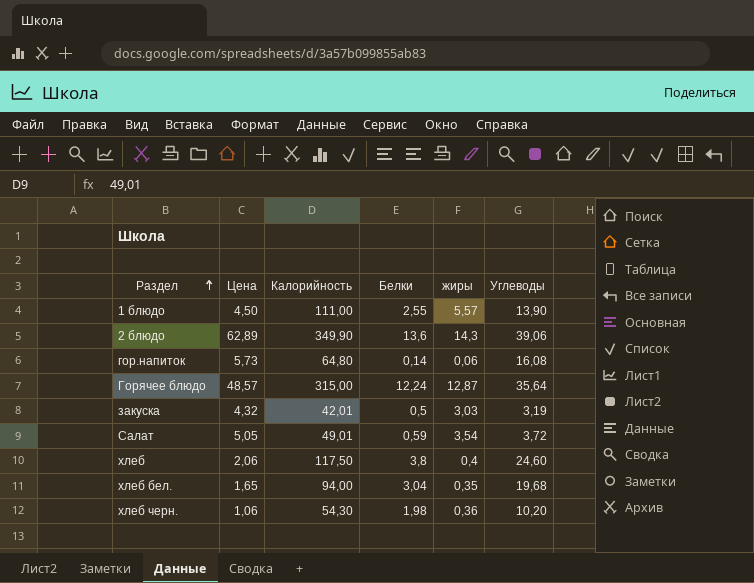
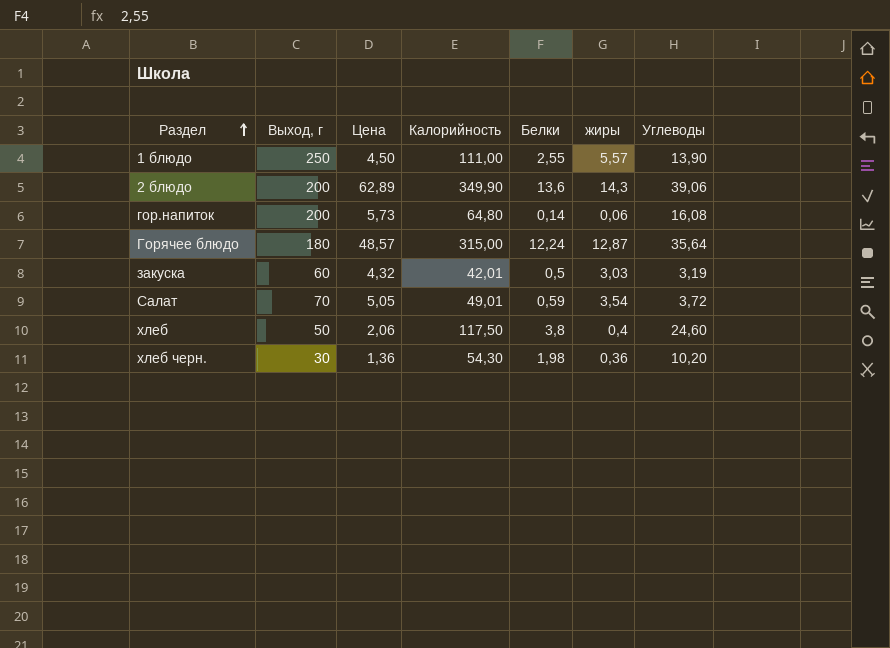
column Выход, г | position: none -> 2
row хлеб бел.: 1,65 | 94,00 | 3,04 | 0,35 | 19,68 -> none
хлеб черн. | Цена: 1,06 -> 1,36

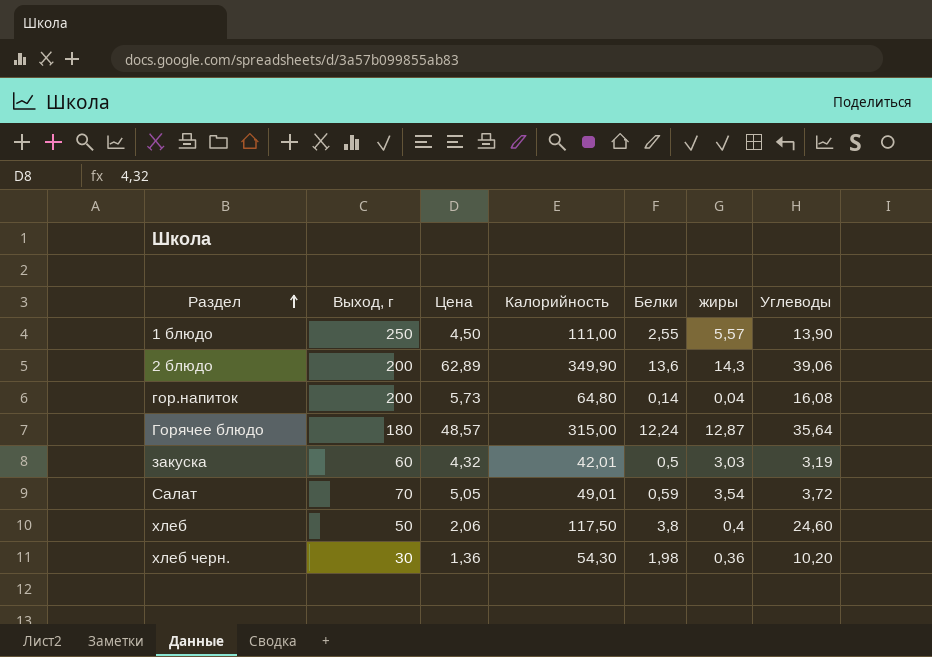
гор.напиток | жиры: 0,06 -> 0,04

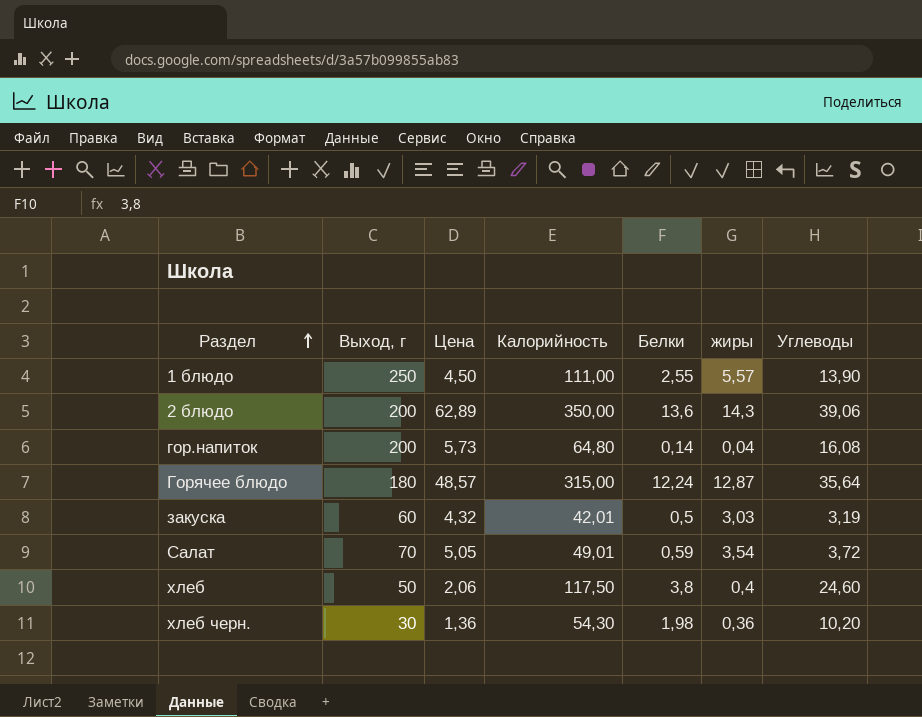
2 блюдо | Калорийность: 349,90 -> 350,00

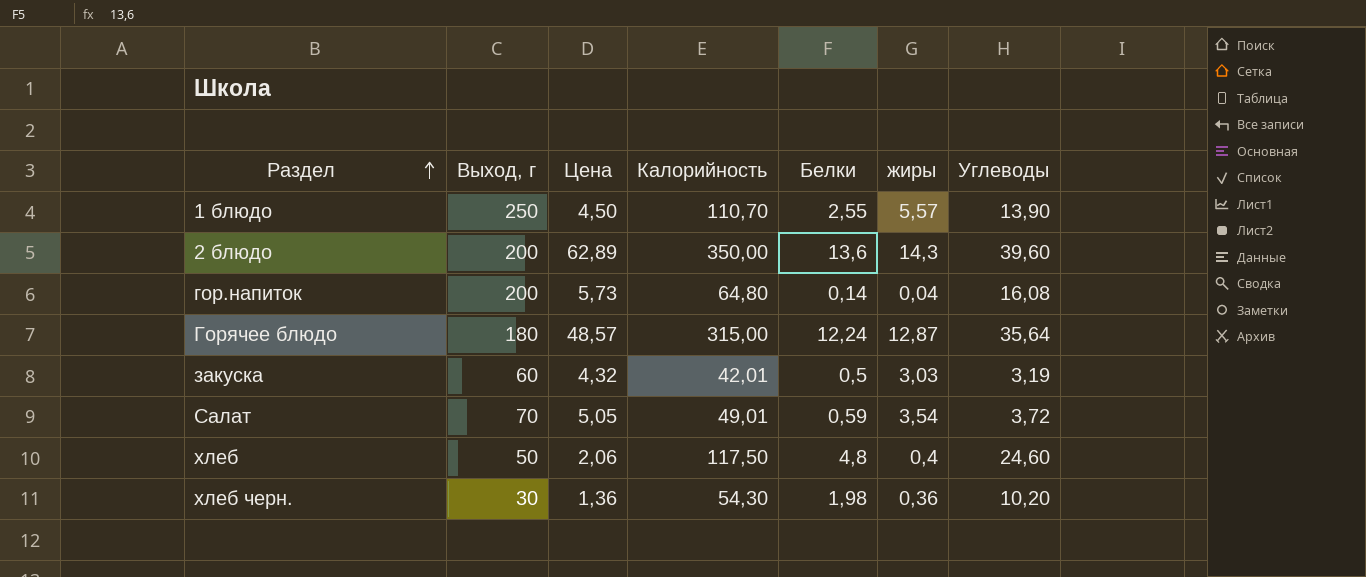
1 блюдо | Калорийность: 111,00 -> 110,70
2 блюдо | Углеводы: 39,06 -> 39,60
хлеб | Белки: 3,8 -> 4,8

